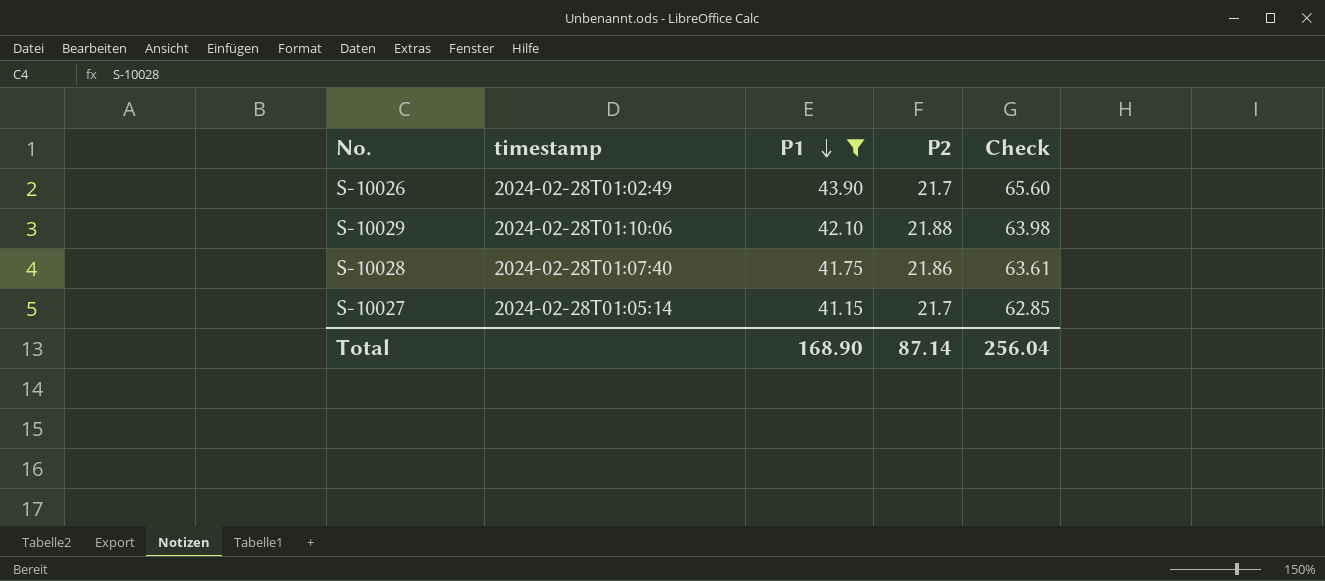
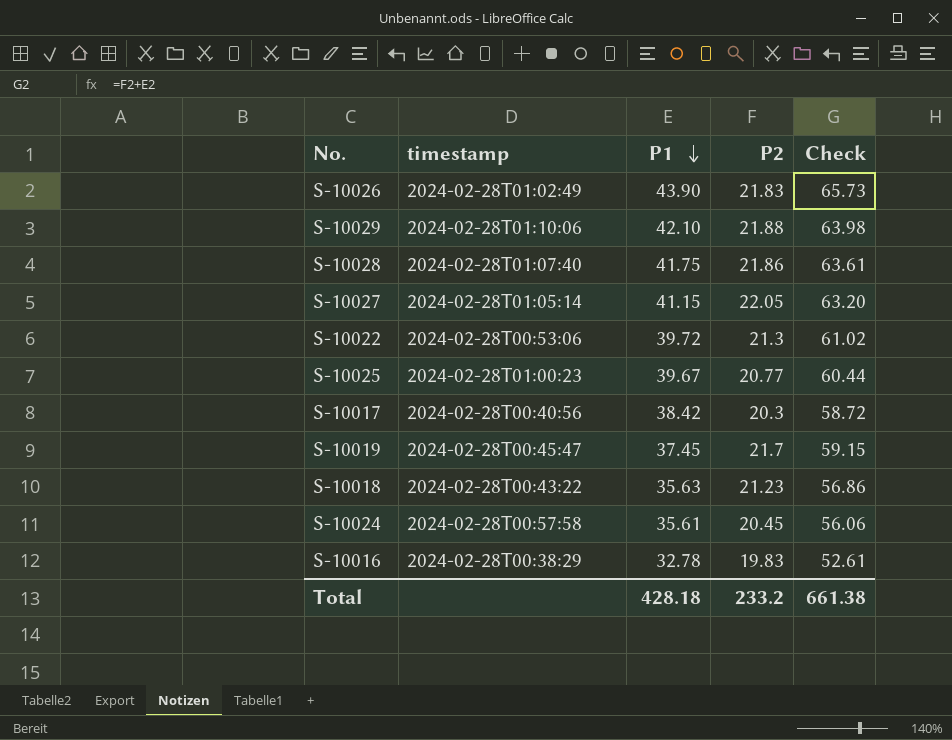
filter: P1 >= 41.15 -> none
S-10026 | P2: 21.7 -> 21.83
S-10026 | Check: 65.60 -> 65.73
S-10027 | P2: 21.7 -> 22.05
S-10027 | Check: 62.85 -> 63.20
Total | P1: 168.90 -> 428.18
Total | P2: 87.14 -> 233.2
Total | Check: 256.04 -> 661.38

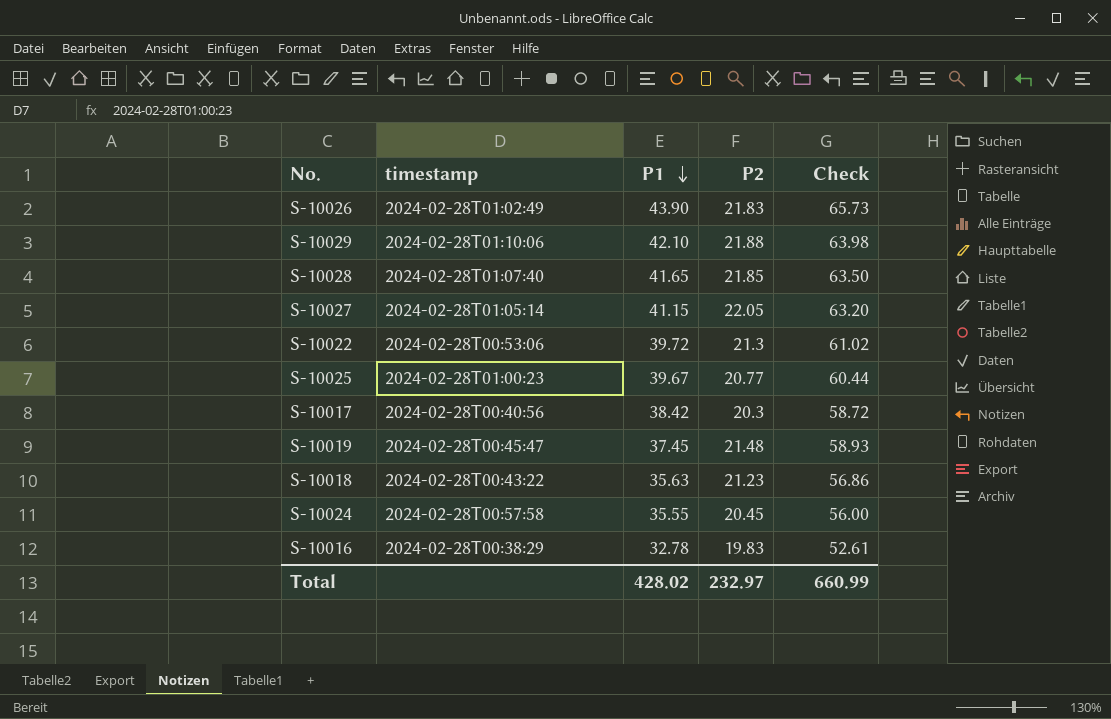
S-10028 | P1: 41.75 -> 41.65
S-10028 | P2: 21.86 -> 21.85
S-10028 | Check: 63.61 -> 63.50
S-10019 | P2: 21.7 -> 21.48
S-10019 | Check: 59.15 -> 58.93
S-10024 | P1: 35.61 -> 35.55
S-10024 | Check: 56.06 -> 56.00
Total | P1: 428.18 -> 428.02
Total | P2: 233.2 -> 232.97
Total | Check: 661.38 -> 660.99

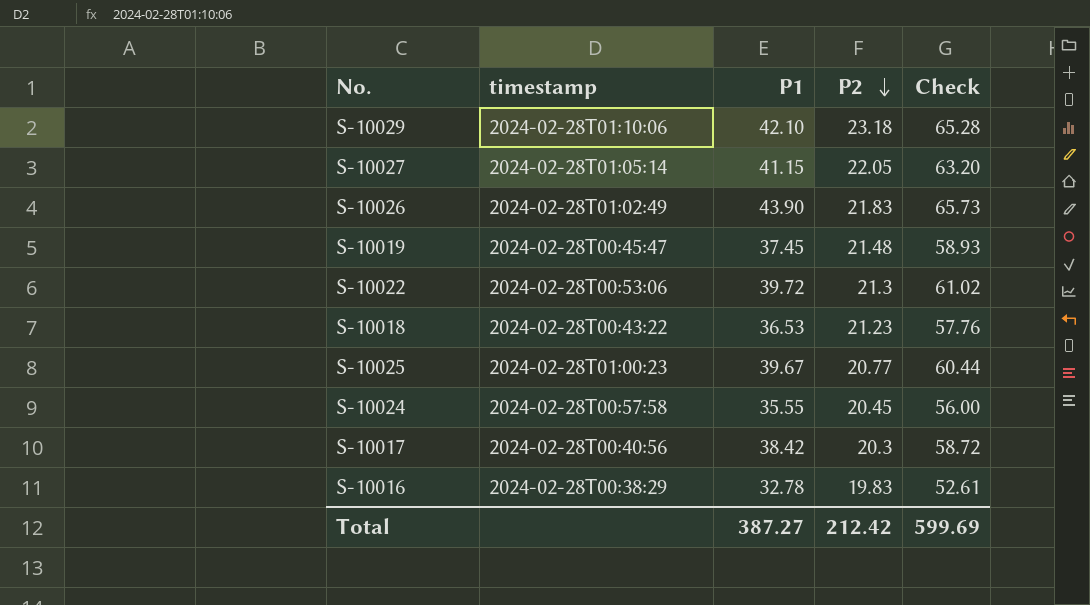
row order: P1 descending -> P2 descending
row S-10028: 2024-02-28T01:07:40 | 41.65 | 21.85 | 63.50 -> none
S-10029 | P2: 21.88 -> 23.18
S-10029 | Check: 63.98 -> 65.28
S-10018 | P1: 35.63 -> 36.53
S-10018 | Check: 56.86 -> 57.76
Total | P1: 428.02 -> 387.27
Total | P2: 232.97 -> 212.42
Total | Check: 660.99 -> 599.69

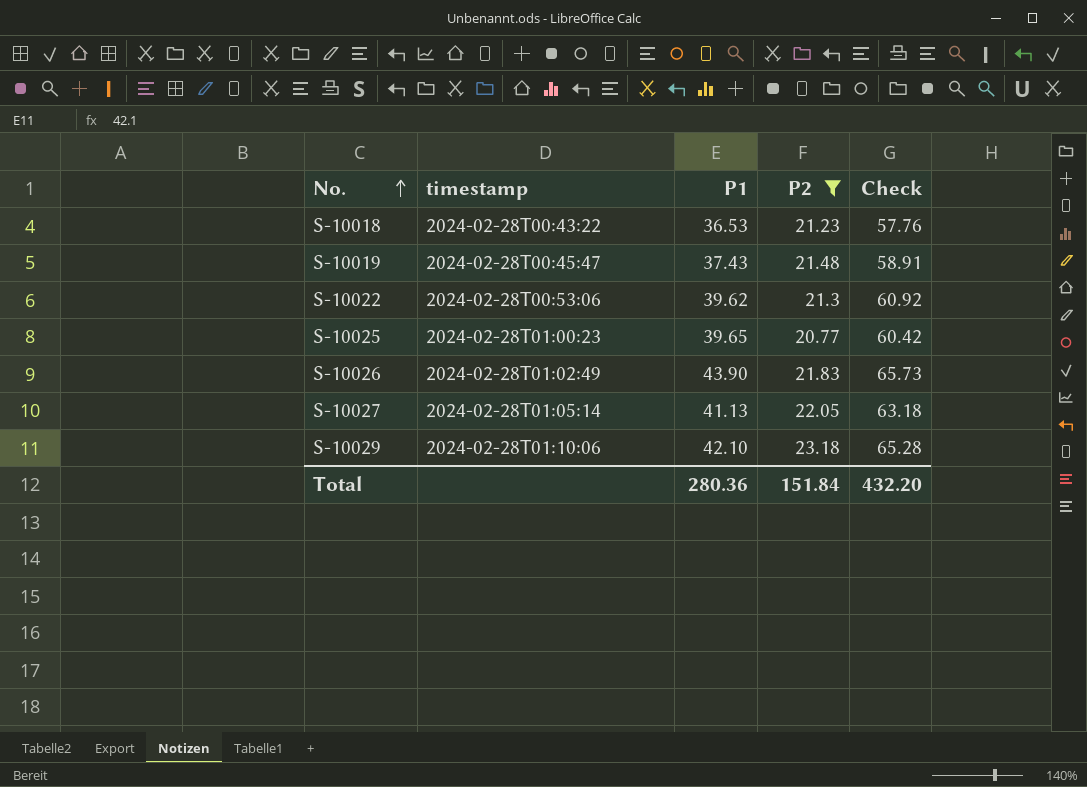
filter: none -> P2 >= 20.77
row order: P2 descending -> No. ascending
S-10019 | P1: 37.45 -> 37.43
S-10019 | Check: 58.93 -> 58.91
S-10022 | P1: 39.72 -> 39.62
S-10022 | Check: 61.02 -> 60.92
S-10025 | P1: 39.67 -> 39.65
S-10025 | Check: 60.44 -> 60.42
S-10027 | P1: 41.15 -> 41.13
S-10027 | Check: 63.20 -> 63.18
Total | P1: 387.27 -> 280.36
Total | P2: 212.42 -> 151.84
Total | Check: 599.69 -> 432.20

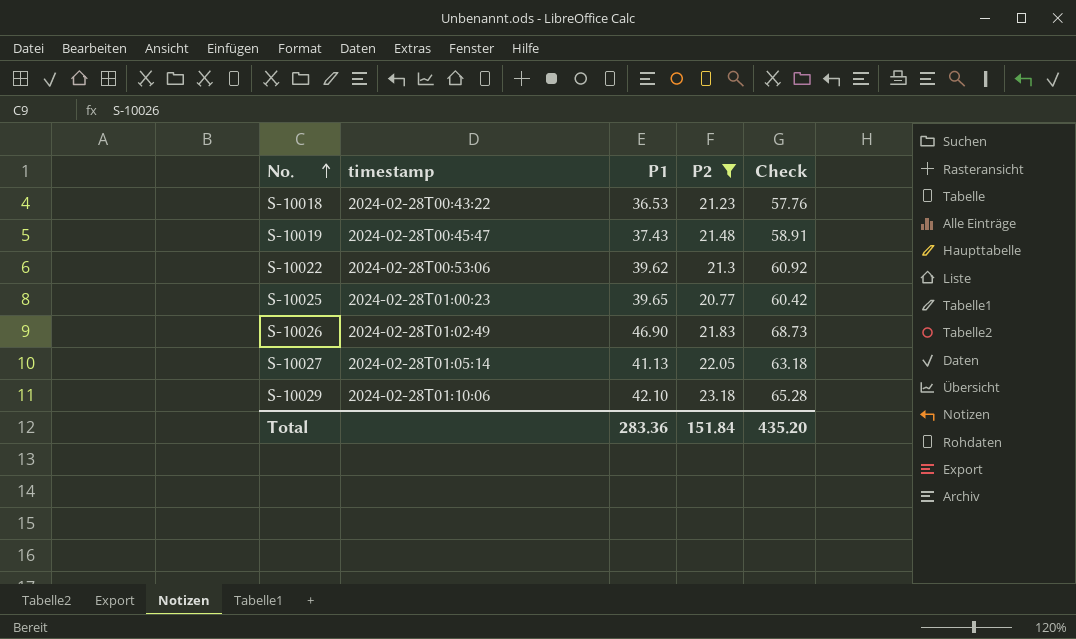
S-10026 | P1: 43.90 -> 46.90
S-10026 | Check: 65.73 -> 68.73
Total | P1: 280.36 -> 283.36
Total | Check: 432.20 -> 435.20

